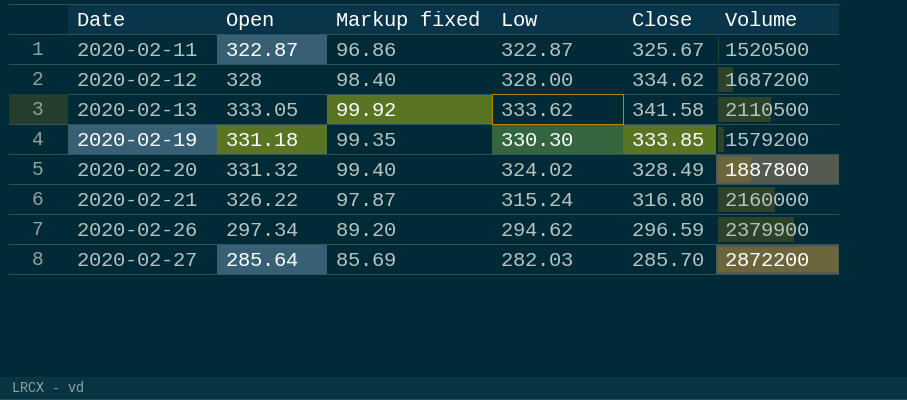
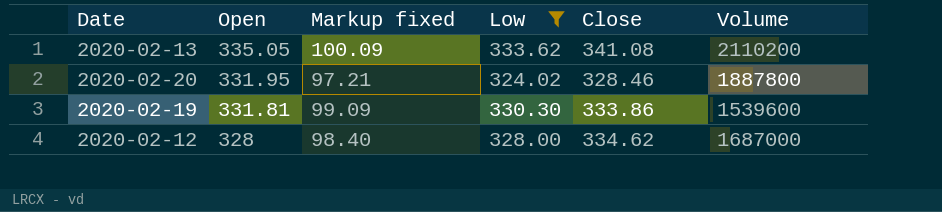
filter: none -> Low >= 324.02
row order: Date ascending -> Open descending
column Markup fixed | formula: [Open] * 0.3 -> [Low] * 0.3
2020-02-13 | Open: 333.05 -> 335.05
2020-02-13 | Close: 341.58 -> 341.08
2020-02-13 | Volume: 2110500 -> 2110200
2020-02-20 | Open: 331.32 -> 331.95
2020-02-20 | Close: 328.49 -> 328.46
2020-02-19 | Open: 331.18 -> 331.81
2020-02-19 | Close: 333.85 -> 333.86
2020-02-19 | Volume: 1579200 -> 1539600
2020-02-12 | Volume: 1687200 -> 1687000

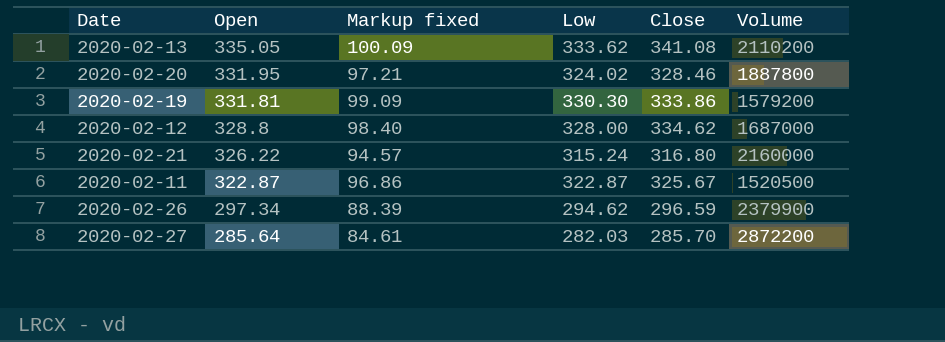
filter: Low >= 324.02 -> none
2020-02-19 | Volume: 1539600 -> 1579200
2020-02-12 | Open: 328 -> 328.8

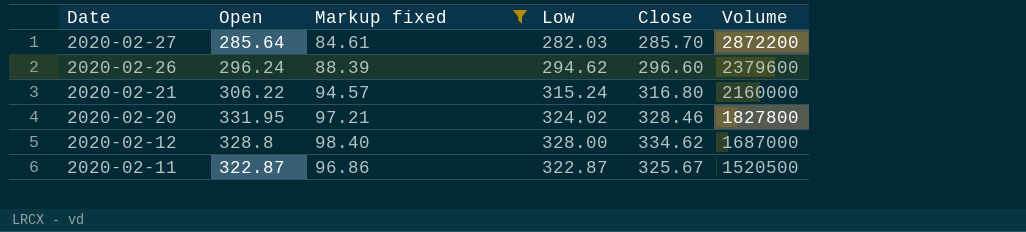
filter: none -> Markup fixed <= 98.40
row order: Open descending -> Date descending
2020-02-26 | Open: 297.34 -> 296.24
2020-02-26 | Close: 296.59 -> 296.60
2020-02-26 | Volume: 2379900 -> 2379600
2020-02-21 | Open: 326.22 -> 306.22
2020-02-20 | Volume: 1887800 -> 1827800

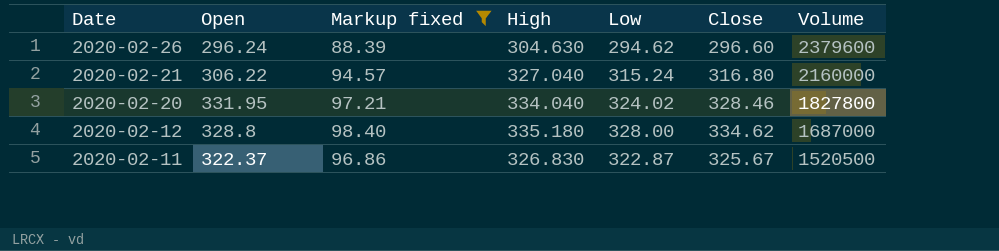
column High | position: none -> 4
row 2020-02-27: 285.64 | 84.61 | 282.03 | 285.70 | 2872200 -> none
2020-02-11 | Open: 322.87 -> 322.37

